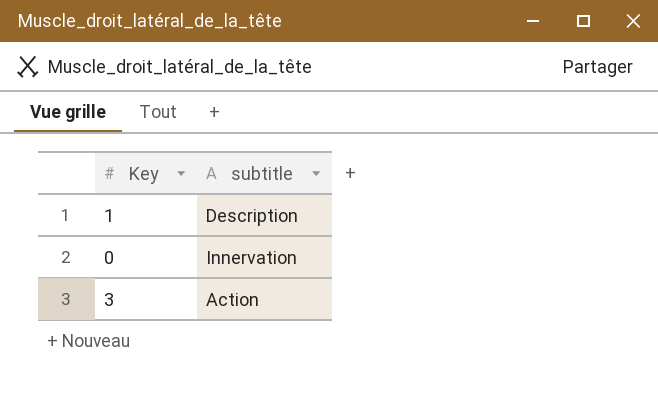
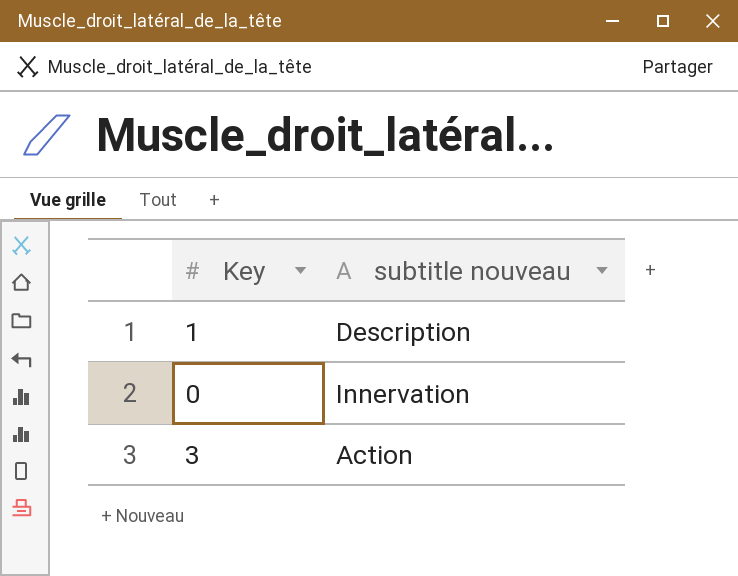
column name: subtitle -> subtitle nouveau

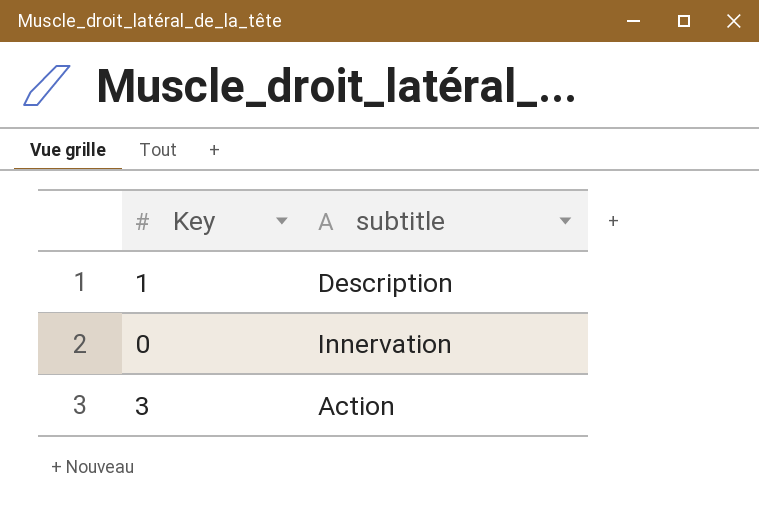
column name: subtitle nouveau -> subtitle

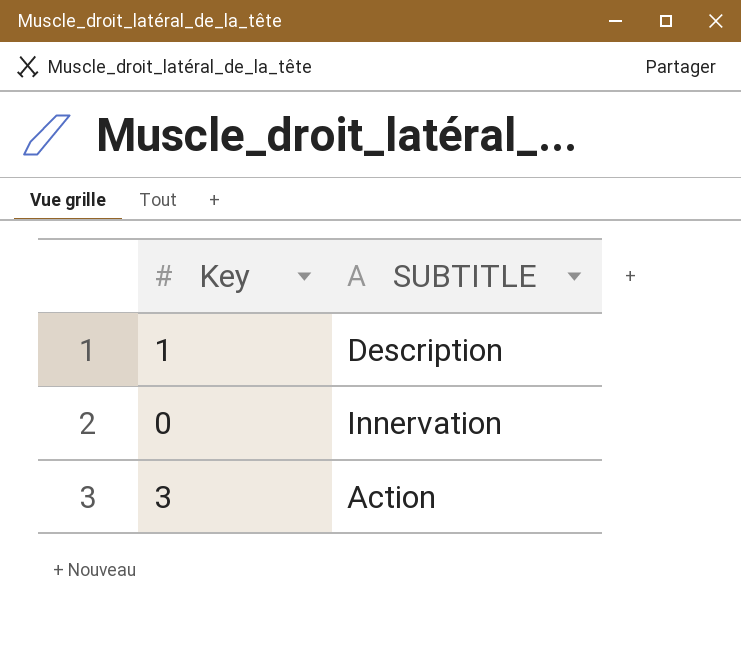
column name: subtitle -> SUBTITLE

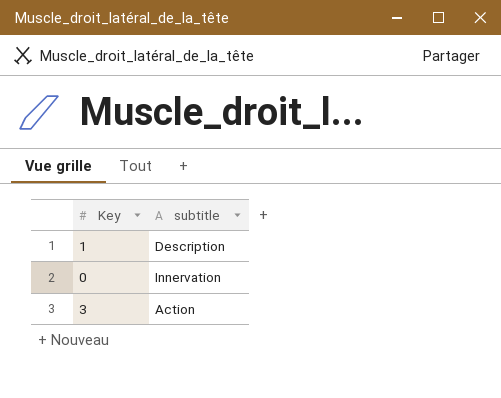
column name: SUBTITLE -> subtitle

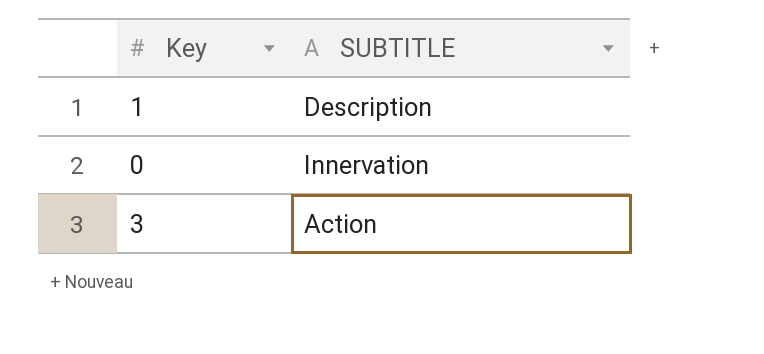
column name: subtitle -> SUBTITLE

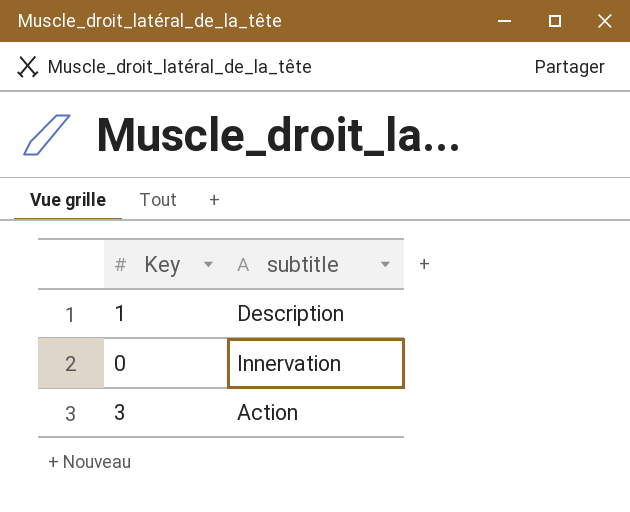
column name: SUBTITLE -> subtitle

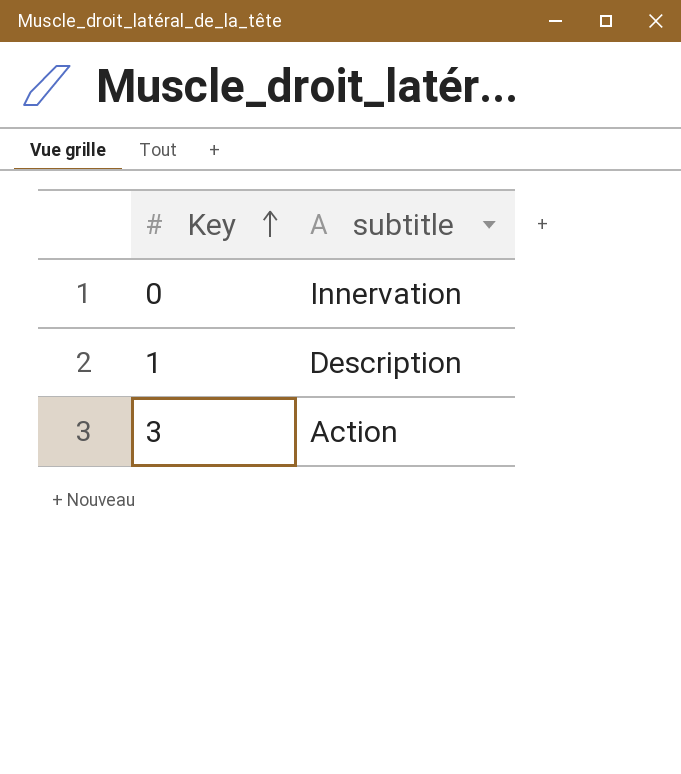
row order: none -> Key ascending

